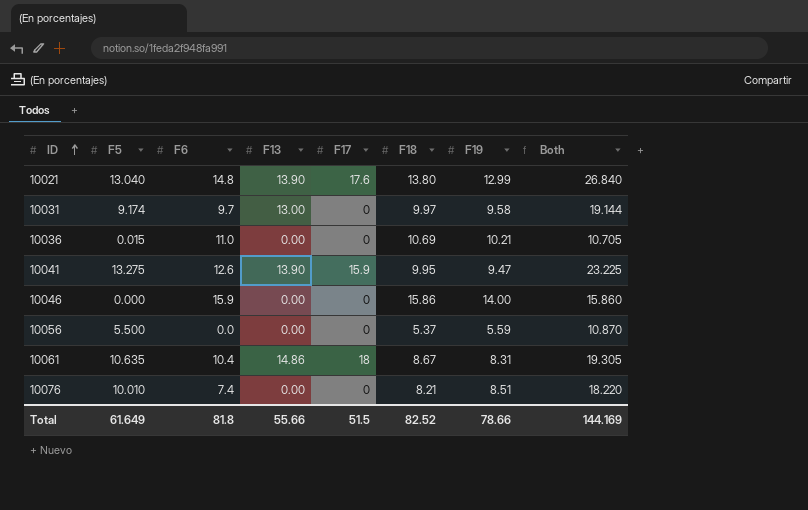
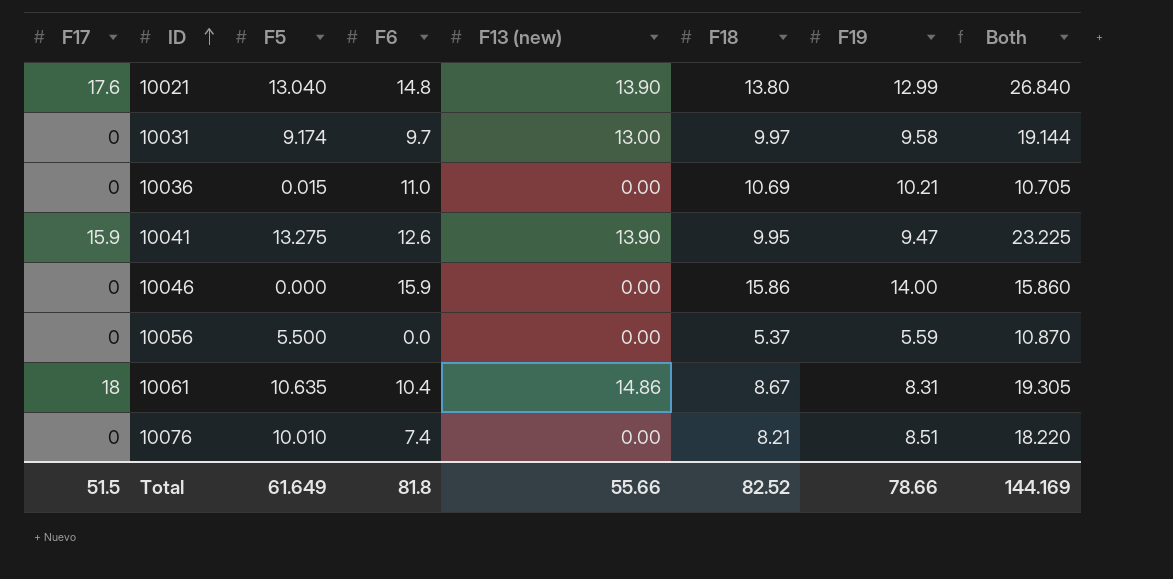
column F17 | position: 5 -> 1
column name: F13 -> F13 (new)

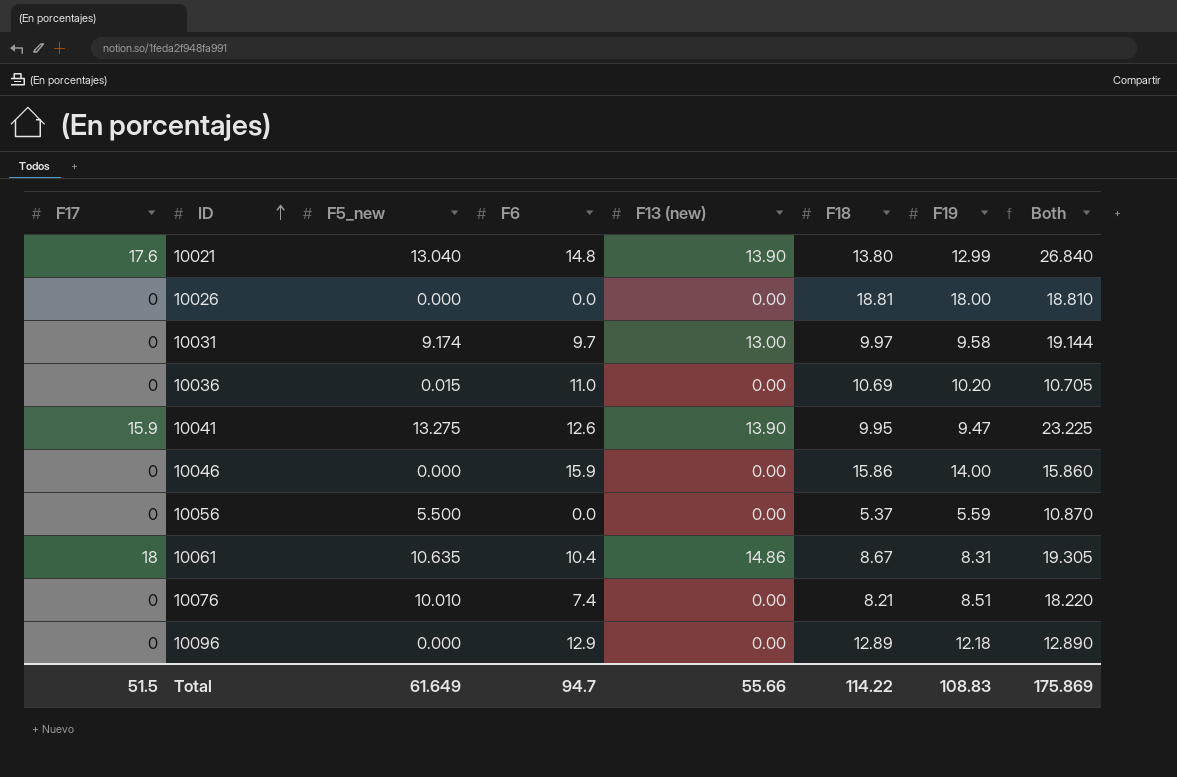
column name: F5 -> F5_new
row 10026: none -> 0 | 0.000 | 0.0 | 0.00 | 18.81 | 18.00 | 18.810
10036 | F19: 10.21 -> 10.20
row 10096: none -> 0 | 0.000 | 12.9 | 0.00 | 12.89 | 12.18 | 12.890
Total | F6: 81.8 -> 94.7
Total | F18: 82.52 -> 114.22
Total | F19: 78.66 -> 108.83
Total | Both: 144.169 -> 175.869

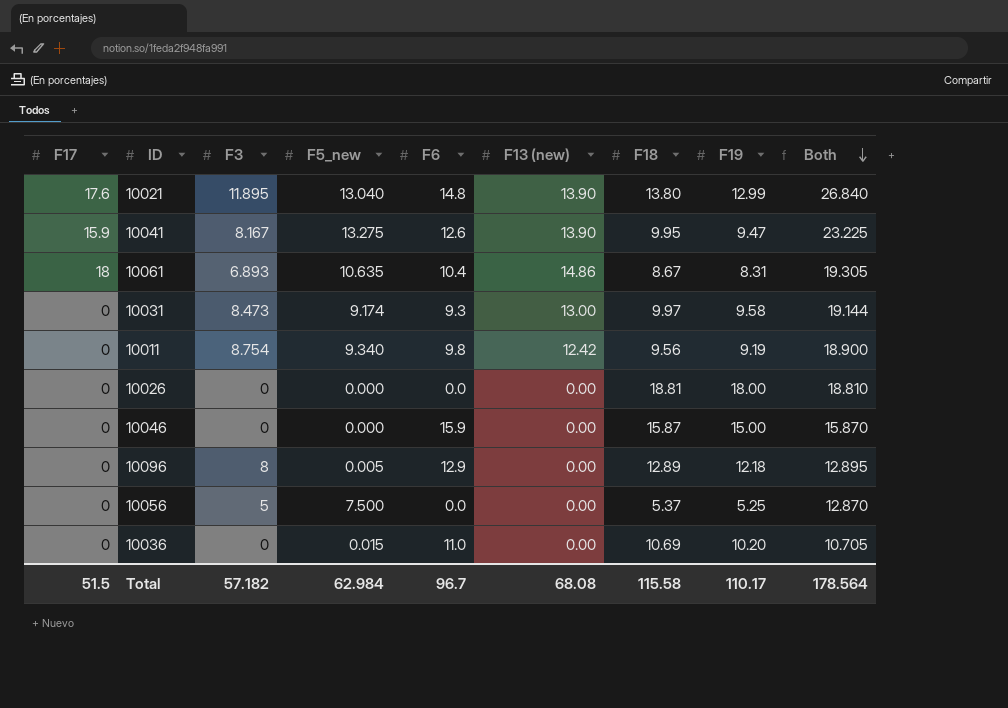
row order: ID ascending -> Both descending
column F3 | position: none -> 3
row 10076: 0 | 10.010 | 7.4 | 0.00 | 8.21 | 8.51 | 18.220 -> none
10031 | F6: 9.7 -> 9.3
row 10011: none -> 0 | 8.754 | 9.340 | 9.8 | 12.42 | 9.56 | 9.19 | 18.900
10046 | F18: 15.86 -> 15.87
10046 | F19: 14.00 -> 15.00
10046 | Both: 15.860 -> 15.870
10096 | F5_new: 0.000 -> 0.005
10096 | Both: 12.890 -> 12.895
10056 | F5_new: 5.500 -> 7.500
10056 | F19: 5.59 -> 5.25
10056 | Both: 10.870 -> 12.870
Total | F5_new: 61.649 -> 62.984
Total | F6: 94.7 -> 96.7
Total | F13 (new): 55.66 -> 68.08
Total | F18: 114.22 -> 115.58
Total | F19: 108.83 -> 110.17
Total | Both: 175.869 -> 178.564

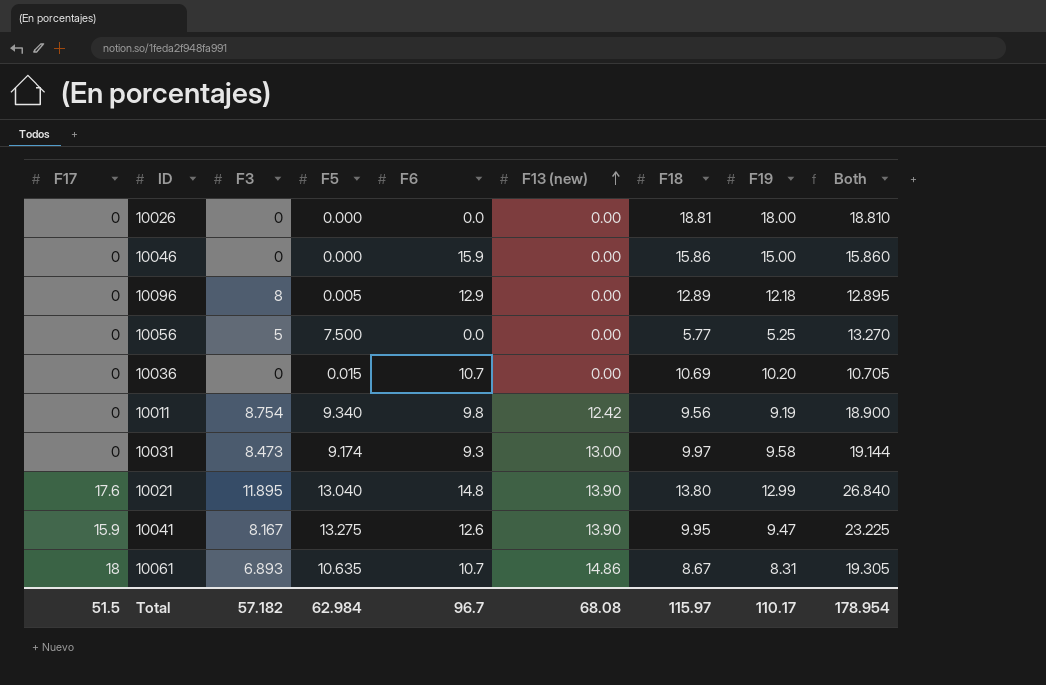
row order: Both descending -> F13 (new) ascending
column name: F5_new -> F5
10046 | F18: 15.87 -> 15.86
10046 | Both: 15.870 -> 15.860
10056 | F18: 5.37 -> 5.77
10056 | Both: 12.870 -> 13.270
10036 | F6: 11.0 -> 10.7
10061 | F6: 10.4 -> 10.7
Total | F18: 115.58 -> 115.97
Total | Both: 178.564 -> 178.954

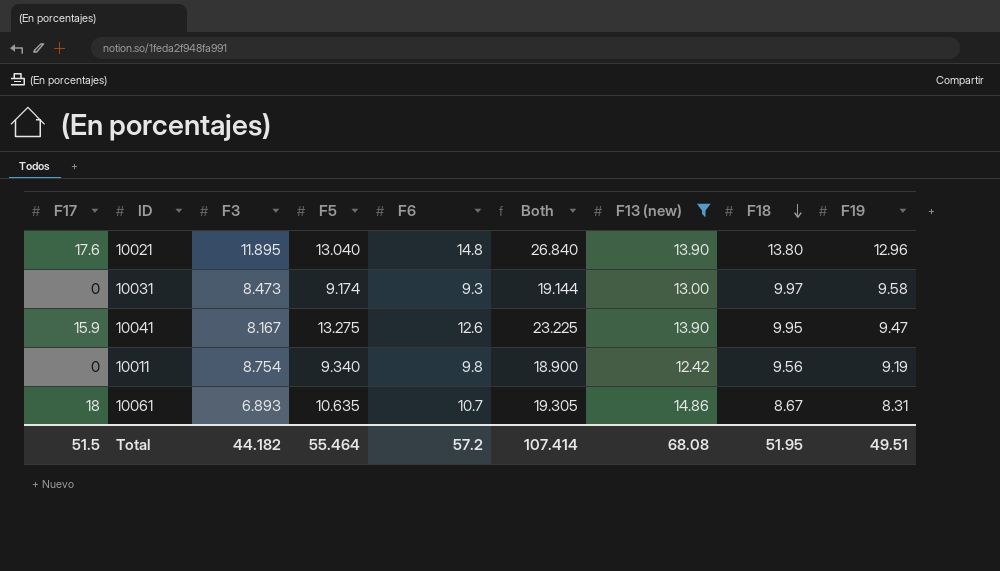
filter: none -> F13 (new) != 0.00
row order: F13 (new) ascending -> F18 descending
column Both | position: 9 -> 6
10021 | F19: 12.99 -> 12.96
Total | F3: 57.182 -> 44.182
Total | F5: 62.984 -> 55.464
Total | F6: 96.7 -> 57.2
Total | Both: 178.954 -> 107.414
Total | F18: 115.97 -> 51.95
Total | F19: 110.17 -> 49.51

